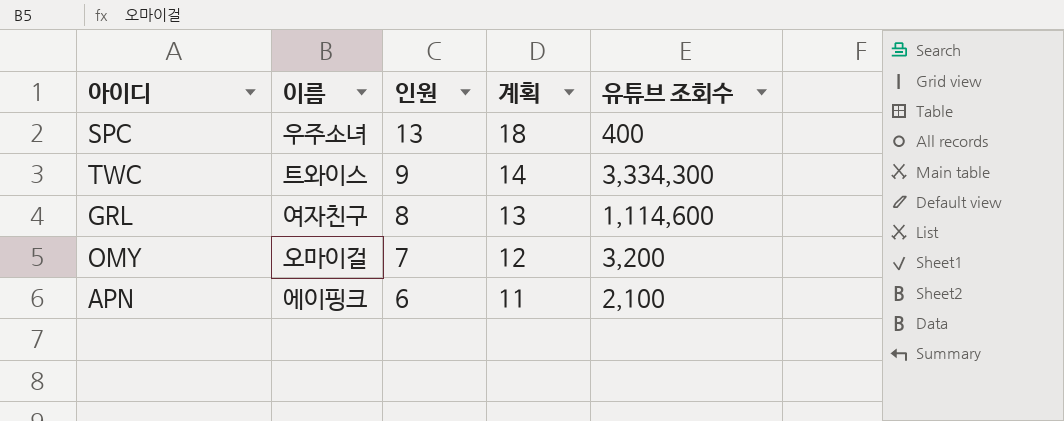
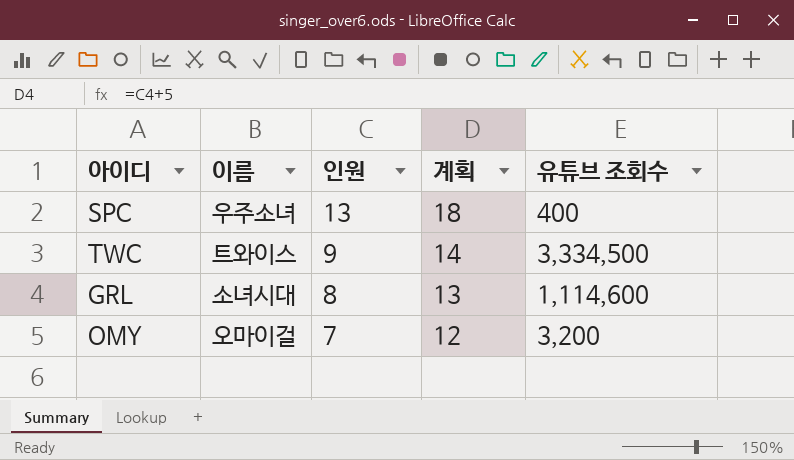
row APN: 에이핑크 | 6 | 11 | 2,100 -> none
TWC | 유튜브 조회수: 3,334,300 -> 3,334,500
GRL | 이름: 여자친구 -> 소녀시대

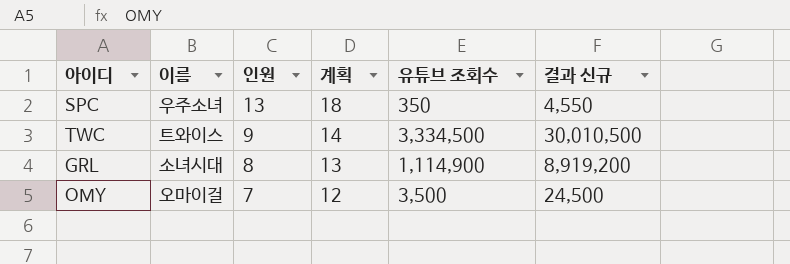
column 결과 신규 | formula: none -> [인원] * [유튜브 조회수]
SPC | 유튜브 조회수: 400 -> 350
GRL | 유튜브 조회수: 1,114,600 -> 1,114,900
OMY | 유튜브 조회수: 3,200 -> 3,500

